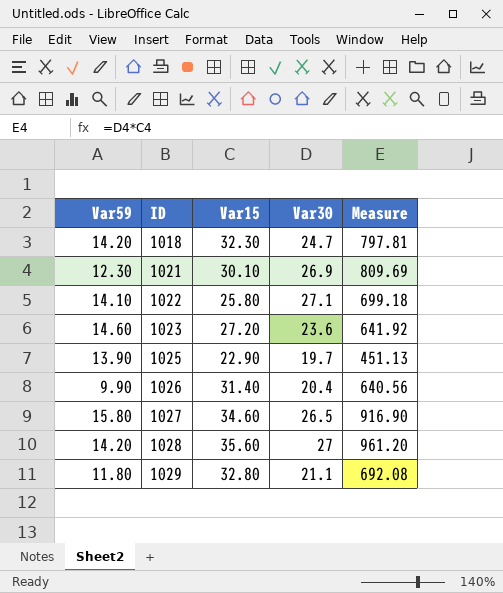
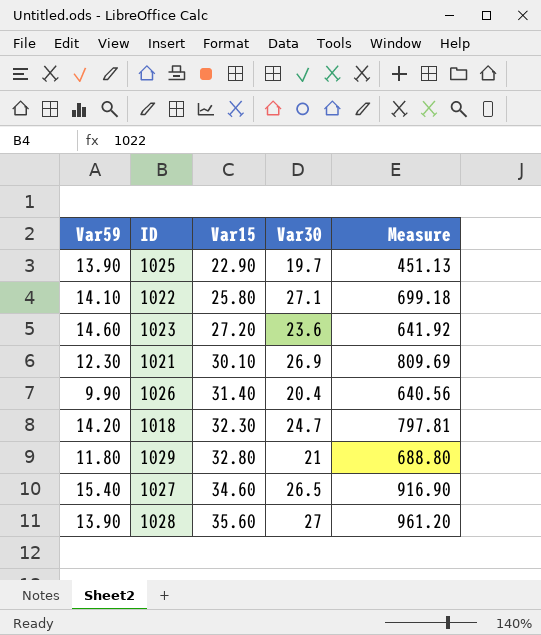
row order: ID ascending -> Var15 ascending
1029 | Var30: 21.1 -> 21
1029 | Measure: 692.08 -> 688.80
1027 | Var59: 15.80 -> 15.40
1028 | Var59: 14.20 -> 13.90

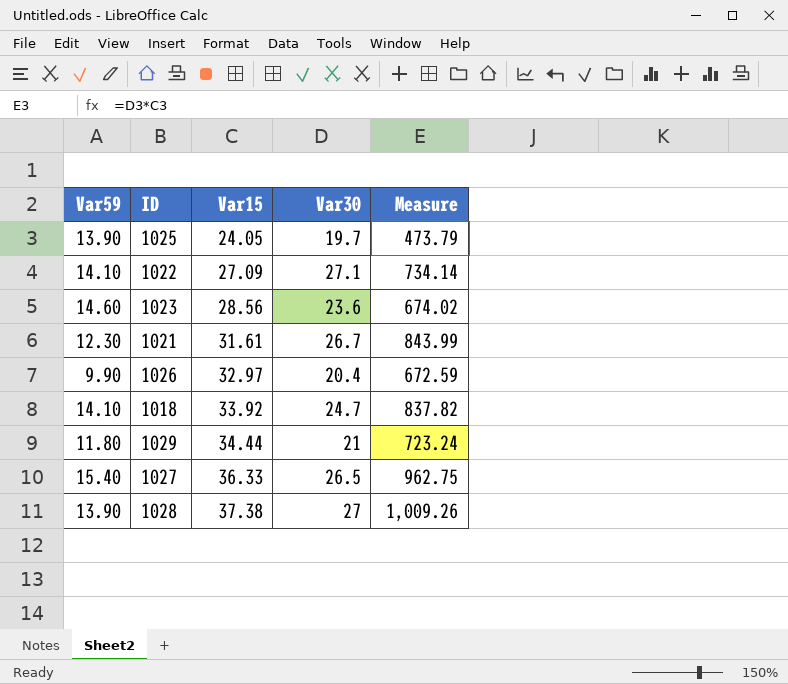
1025 | Var15: 22.90 -> 24.05
1025 | Measure: 451.13 -> 473.79
1022 | Var15: 25.80 -> 27.09
1022 | Measure: 699.18 -> 734.14
1023 | Var15: 27.20 -> 28.56
1023 | Measure: 641.92 -> 674.02
1021 | Var15: 30.10 -> 31.61
1021 | Var30: 26.9 -> 26.7
1021 | Measure: 809.69 -> 843.99
1026 | Var15: 31.40 -> 32.97
1026 | Measure: 640.56 -> 672.59
1018 | Var59: 14.20 -> 14.10
1018 | Var15: 32.30 -> 33.92
1018 | Measure: 797.81 -> 837.82
1029 | Var15: 32.80 -> 34.44
1029 | Measure: 688.80 -> 723.24
1027 | Var15: 34.60 -> 36.33
1027 | Measure: 916.90 -> 962.75
1028 | Var15: 35.60 -> 37.38
1028 | Measure: 961.20 -> 1,009.26

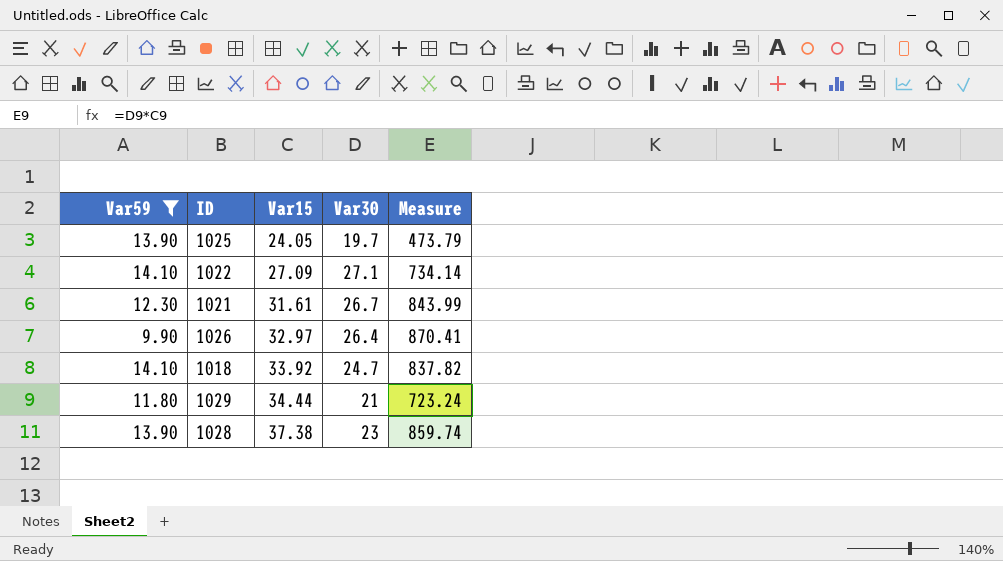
filter: none -> Var59 <= 14.10
1026 | Var30: 20.4 -> 26.4
1026 | Measure: 672.59 -> 870.41
1028 | Var30: 27 -> 23
1028 | Measure: 1,009.26 -> 859.74

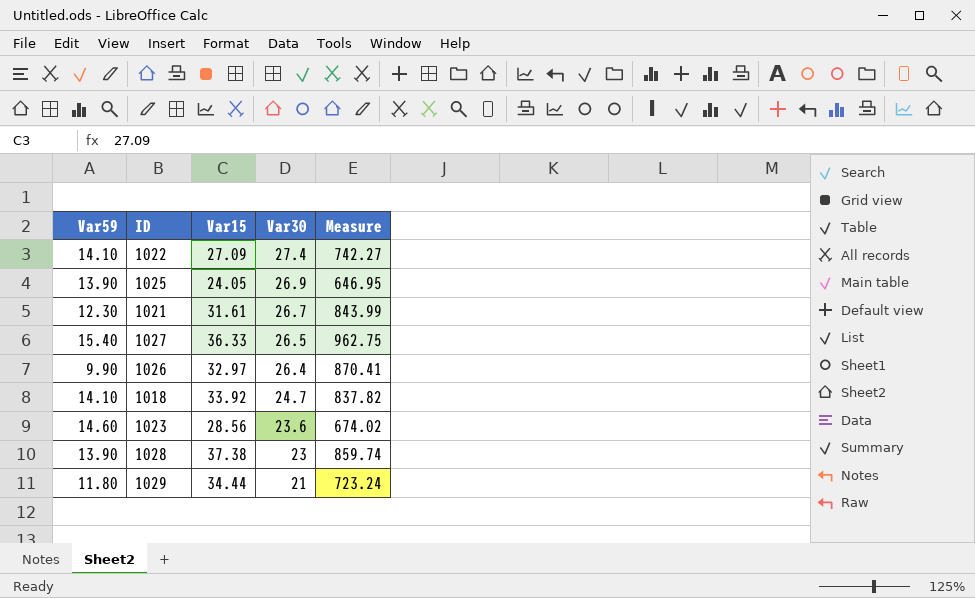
filter: Var59 <= 14.10 -> none
row order: Var15 ascending -> Var30 descending
1022 | Var30: 27.1 -> 27.4
1022 | Measure: 734.14 -> 742.27
1025 | Var30: 19.7 -> 26.9
1025 | Measure: 473.79 -> 646.95

